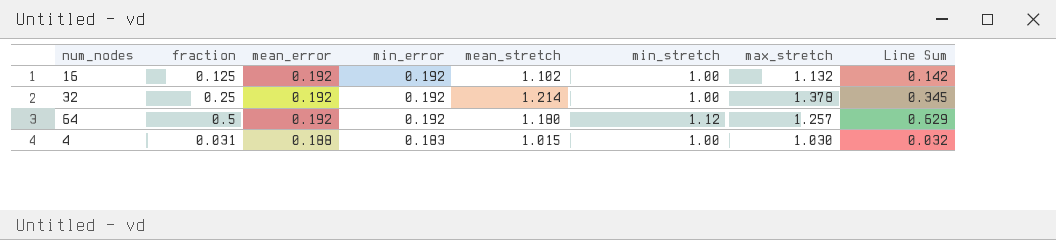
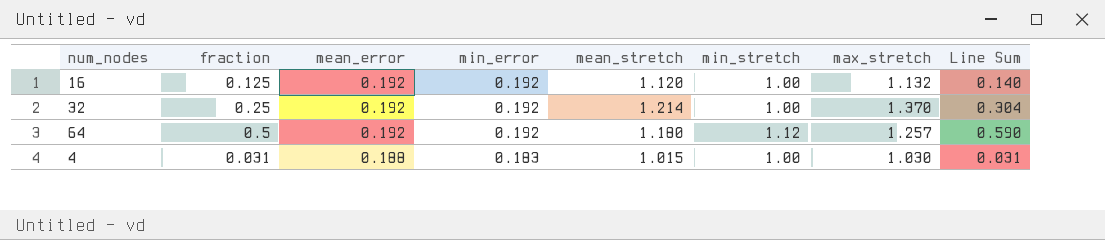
column Line Sum | formula: [fraction] * [max_stretch] -> [fraction] * [mean_stretch]
16 | mean_stretch: 1.102 -> 1.120
32 | max_stretch: 1.378 -> 1.370

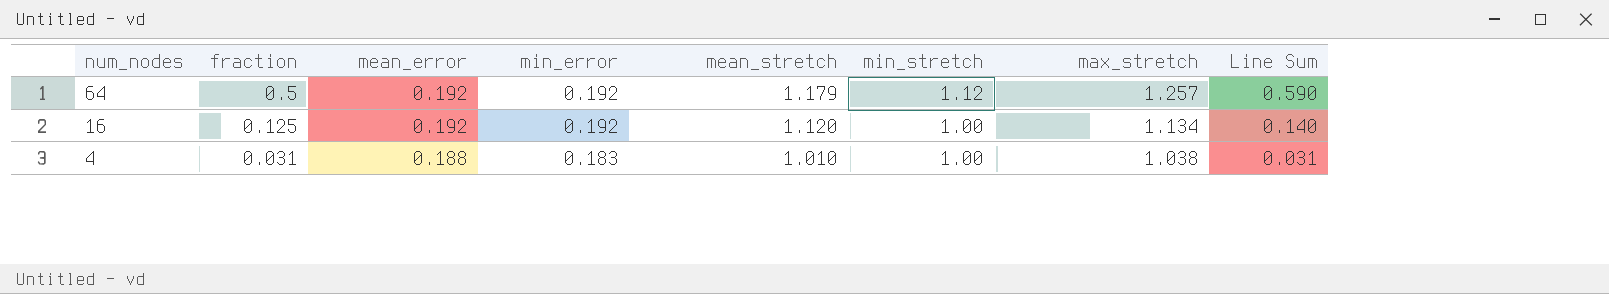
row order: mean_error descending -> num_nodes descending
row 32: 0.25 | 0.192 | 0.192 | 1.214 | 1.00 | 1.370 | 0.304 -> none
64 | mean_stretch: 1.180 -> 1.179
16 | max_stretch: 1.132 -> 1.134
4 | mean_stretch: 1.015 -> 1.010
4 | max_stretch: 1.030 -> 1.038

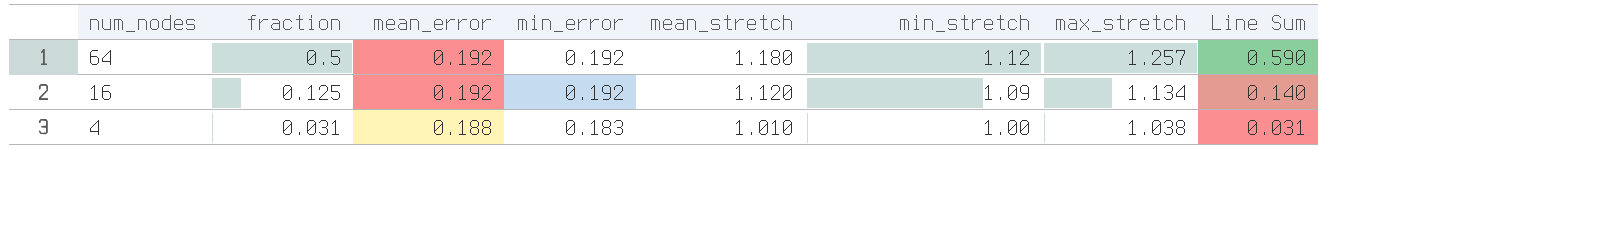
64 | mean_stretch: 1.179 -> 1.180
16 | min_stretch: 1.00 -> 1.09

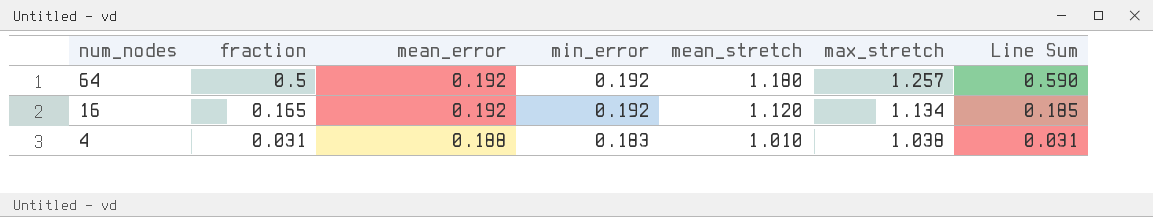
column min_stretch | position: 6 -> none
16 | fraction: 0.125 -> 0.165
16 | Line Sum: 0.140 -> 0.185

